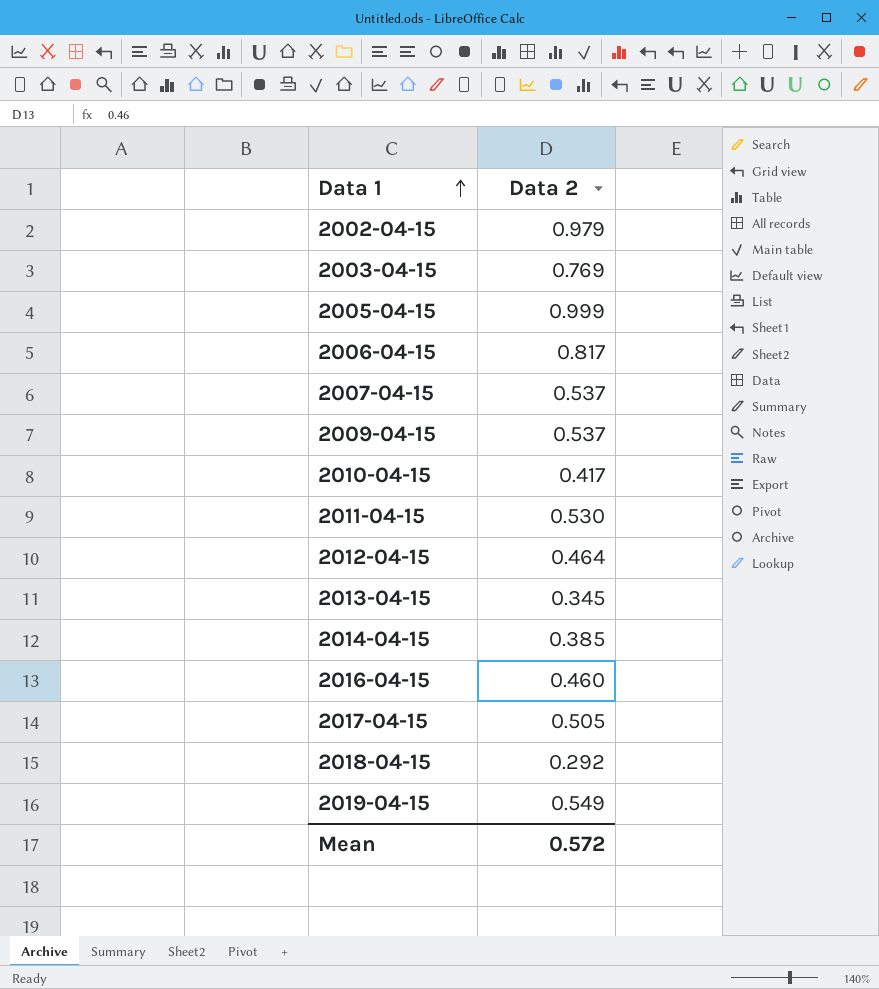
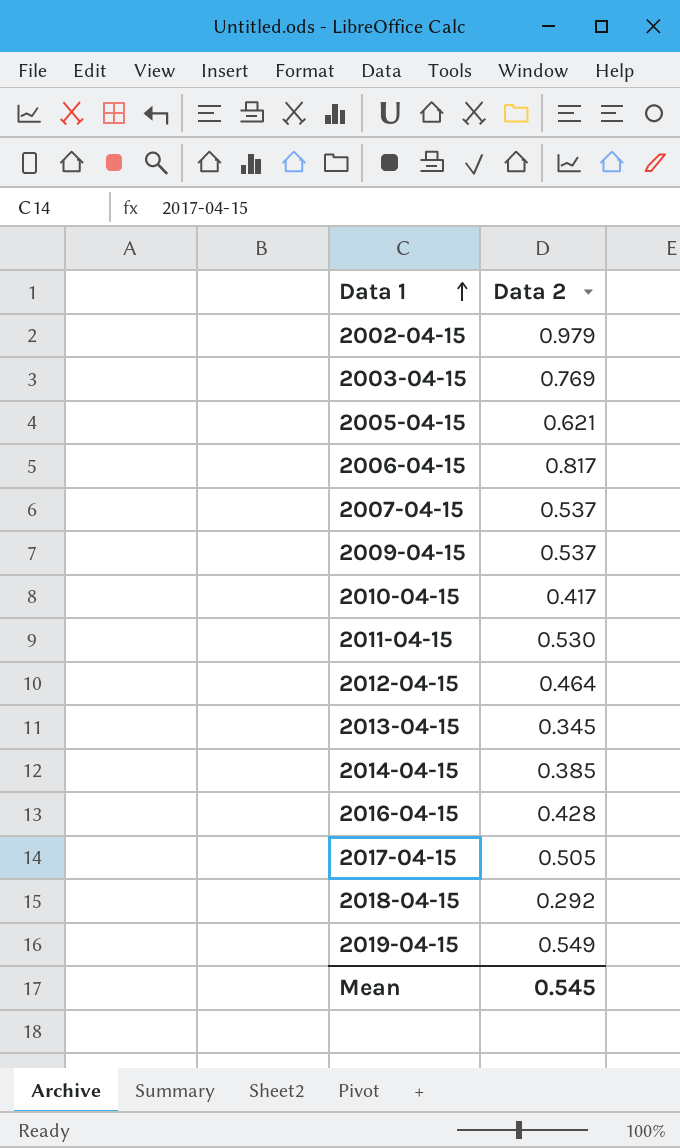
2005-04-15 | Data 2: 0.999 -> 0.621
2016-04-15 | Data 2: 0.460 -> 0.428
Mean | Data 2: 0.572 -> 0.545

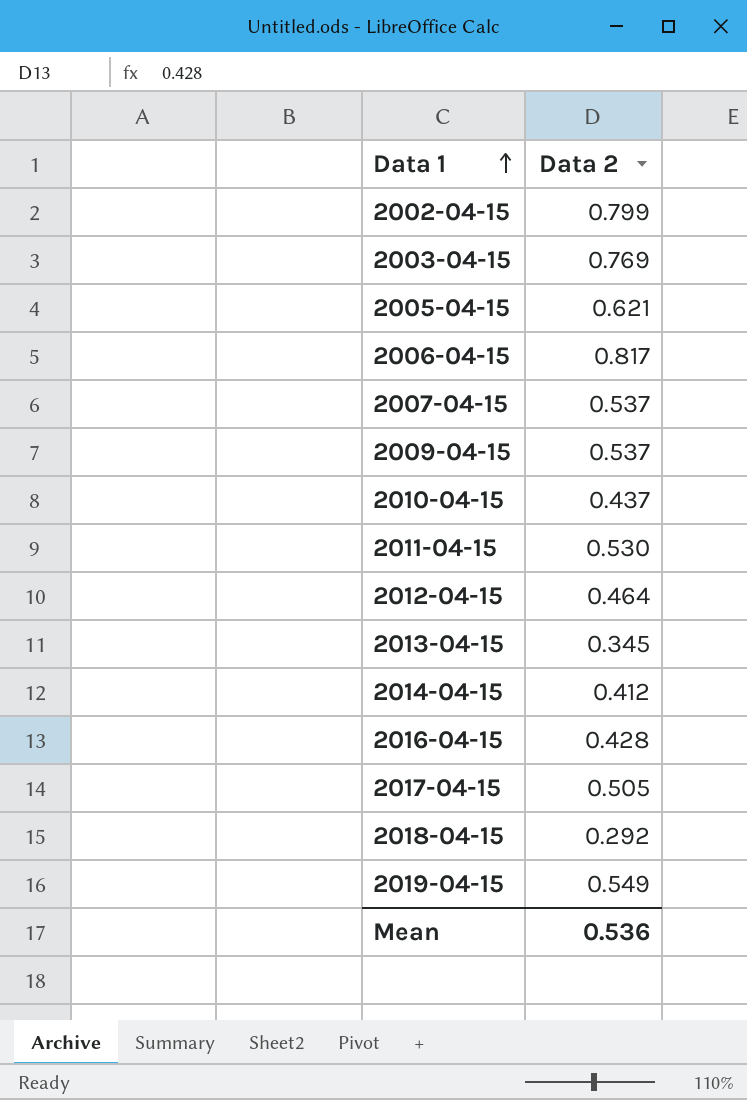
2002-04-15 | Data 2: 0.979 -> 0.799
2010-04-15 | Data 2: 0.417 -> 0.437
2014-04-15 | Data 2: 0.385 -> 0.412
Mean | Data 2: 0.545 -> 0.536

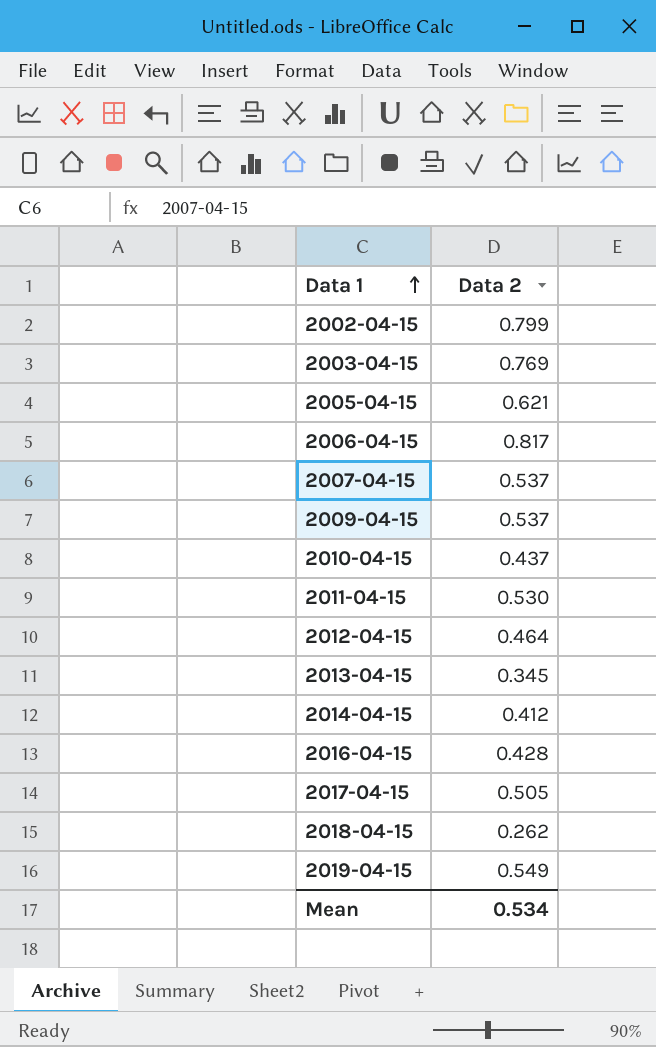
2018-04-15 | Data 2: 0.292 -> 0.262
Mean | Data 2: 0.536 -> 0.534

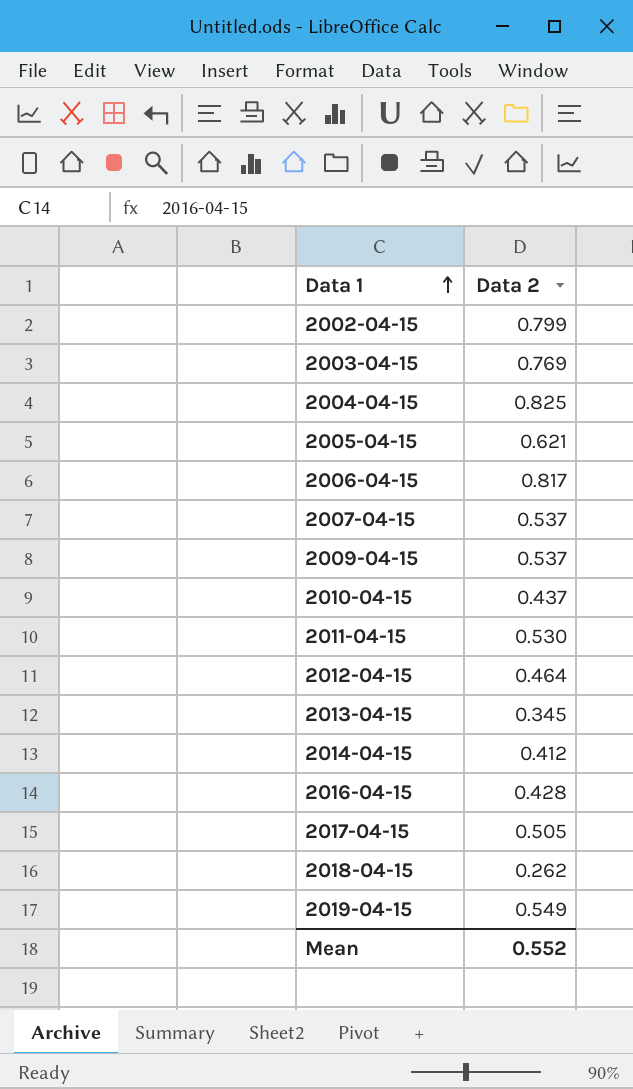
row 2004-04-15: none -> 0.825
Mean | Data 2: 0.534 -> 0.552

